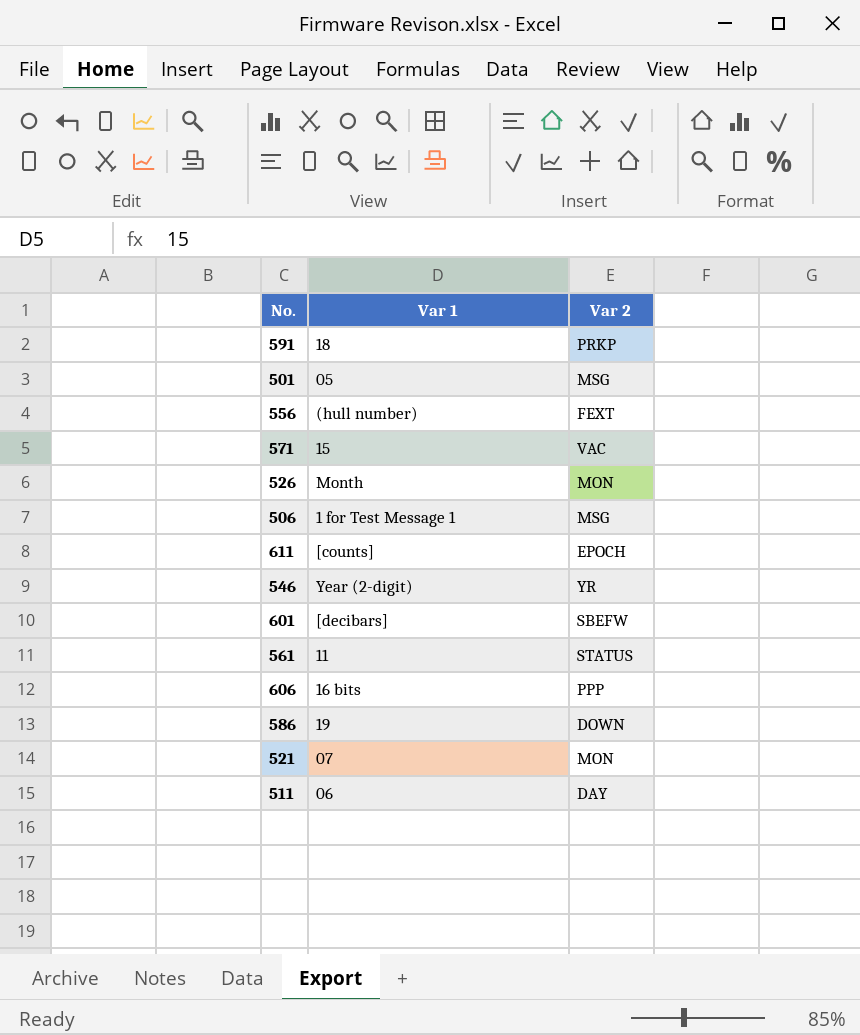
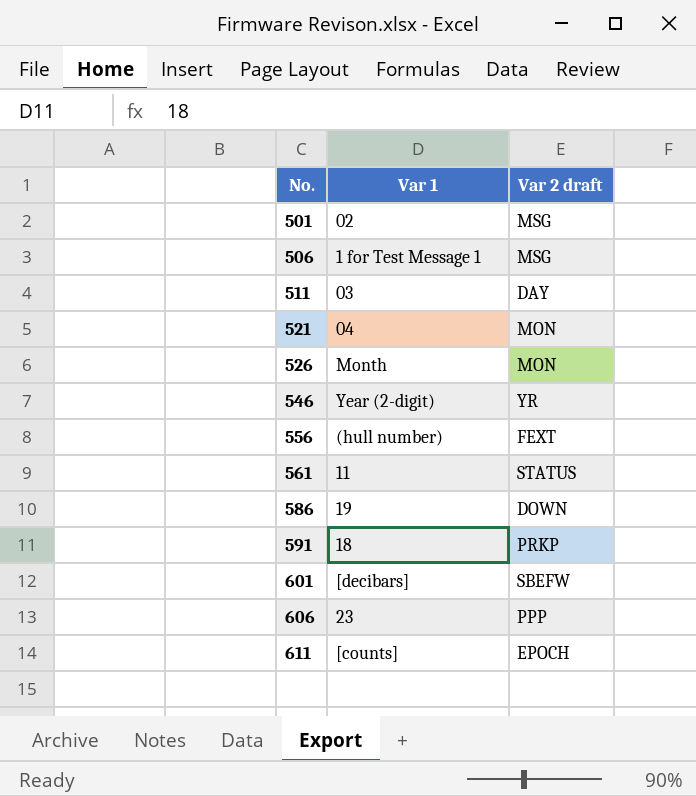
row order: none -> No. ascending
column name: Var 2 -> Var 2 draft
row 571: 15 | VAC -> none
501 | Var 1: 05 -> 02
511 | Var 1: 06 -> 03
521 | Var 1: 07 -> 04
606 | Var 1: 16 bits -> 23

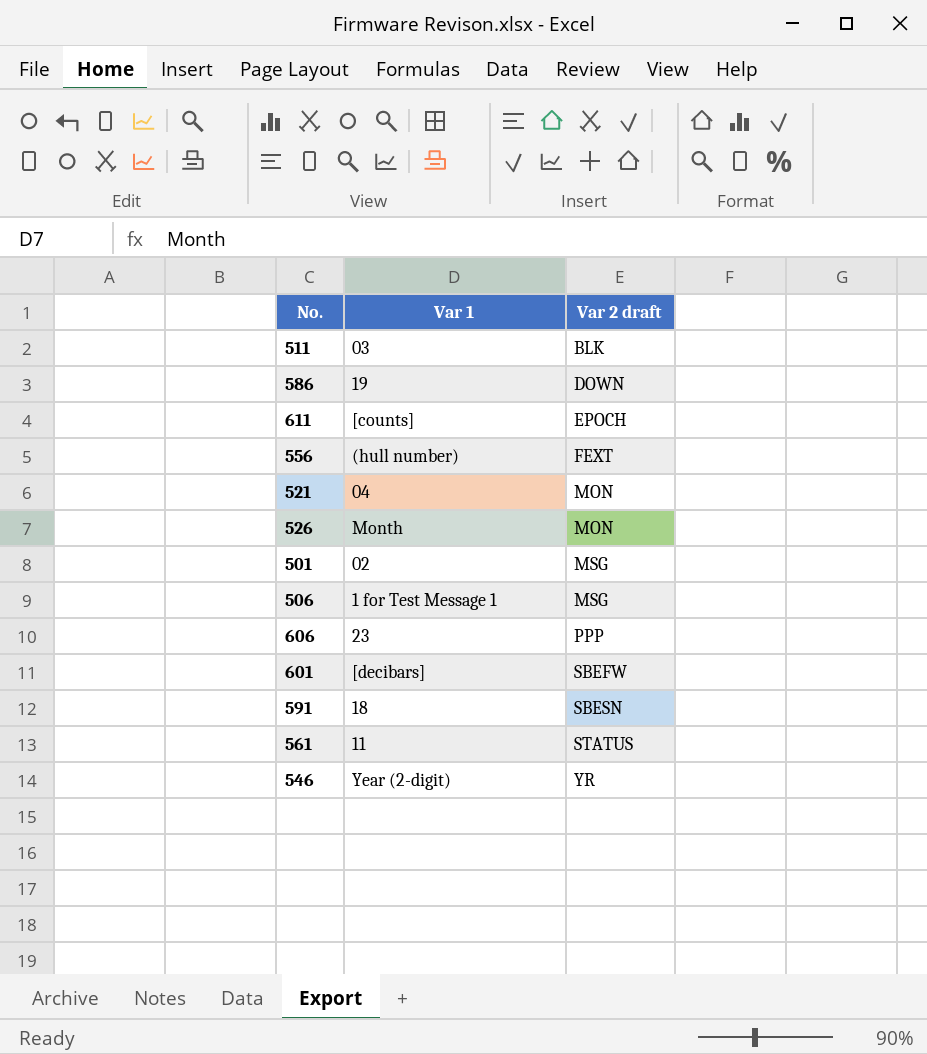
row order: No. ascending -> Var 2 draft ascending
511 | Var 2 draft: DAY -> BLK
591 | Var 2 draft: PRKP -> SBESN

